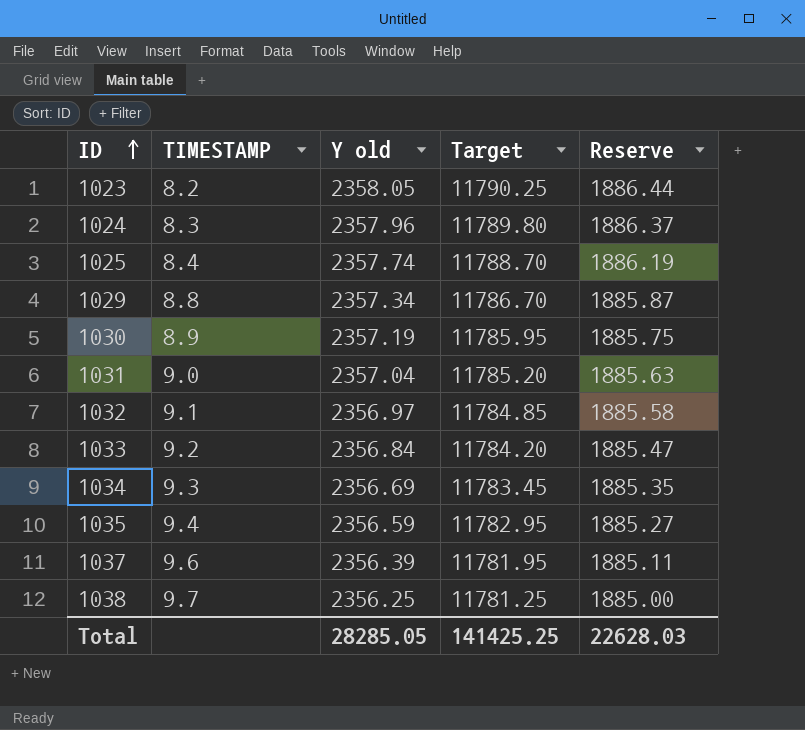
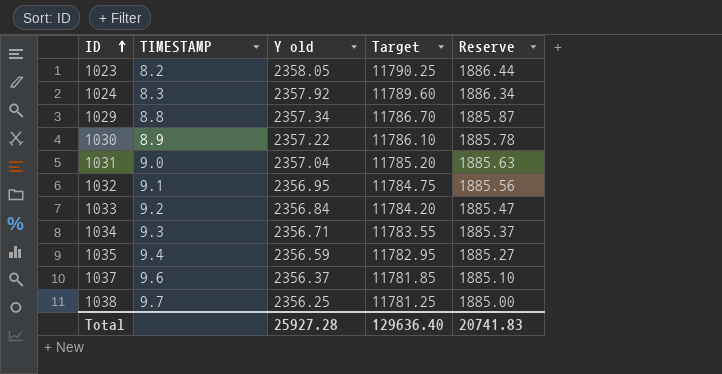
row 1025: 8.4 | 2357.74 | 11788.70 | 1886.19 -> none
1024 | Y old: 2357.96 -> 2357.92
1024 | Target: 11789.80 -> 11789.60
1024 | Reserve: 1886.37 -> 1886.34
1030 | Y old: 2357.19 -> 2357.22
1030 | Target: 11785.95 -> 11786.10
1030 | Reserve: 1885.75 -> 1885.78
1032 | Y old: 2356.97 -> 2356.95
1032 | Target: 11784.85 -> 11784.75
1032 | Reserve: 1885.58 -> 1885.56
1034 | Y old: 2356.69 -> 2356.71
1034 | Target: 11783.45 -> 11783.55
1034 | Reserve: 1885.35 -> 1885.37
1037 | Y old: 2356.39 -> 2356.37
1037 | Target: 11781.95 -> 11781.85
1037 | Reserve: 1885.11 -> 1885.10
Total | Y old: 28285.05 -> 25927.28
Total | Target: 141425.25 -> 129636.40
Total | Reserve: 22628.03 -> 20741.83

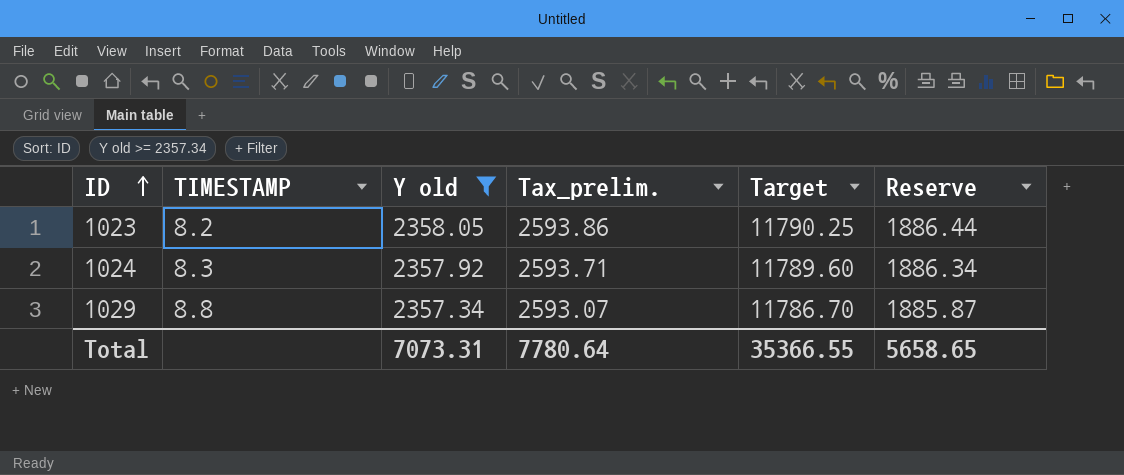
filter: none -> Y old >= 2357.34
column Tax_prelim. | formula: none -> [Y old] * 1.1
Total | Y old: 25927.28 -> 7073.31
Total | Target: 129636.40 -> 35366.55
Total | Reserve: 20741.83 -> 5658.65

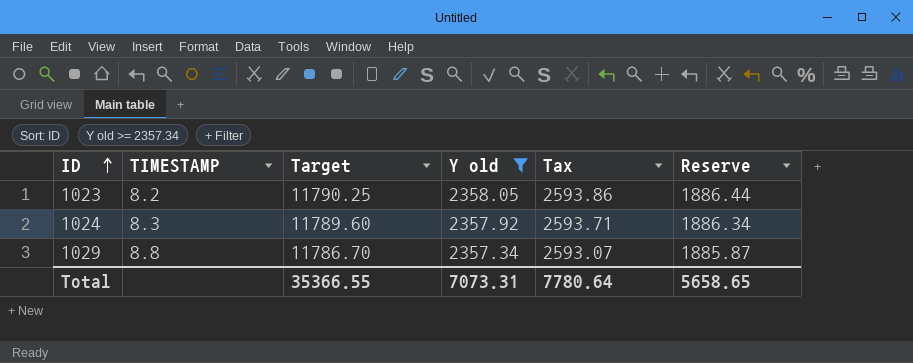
column Target | position: 5 -> 3
column name: Tax_prelim. -> Tax

